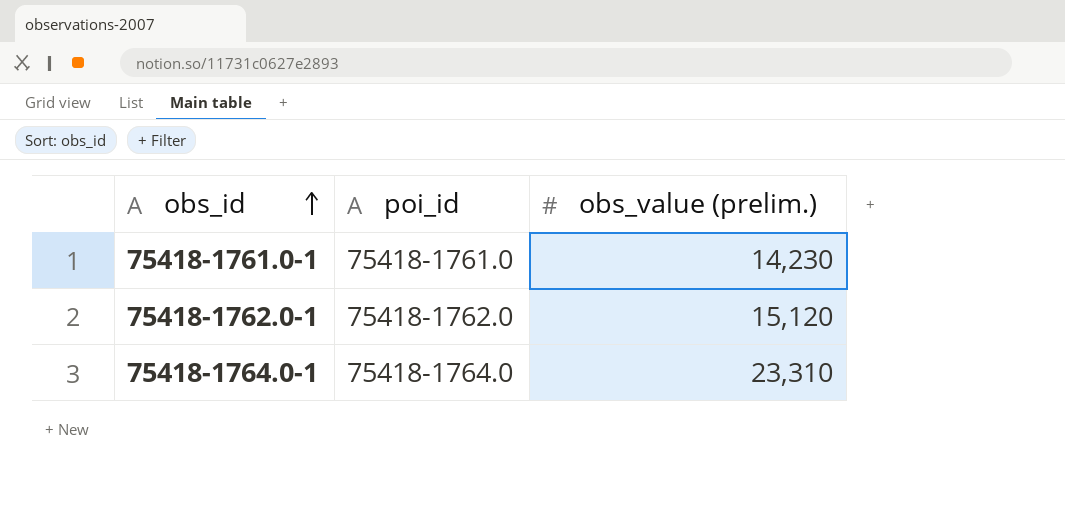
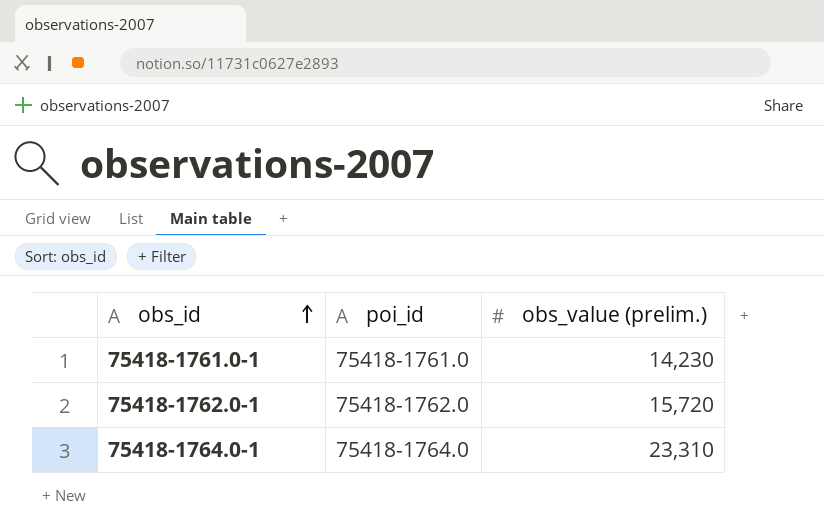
75418-1762.0-1 | obs_value (prelim.): 15,120 -> 15,720

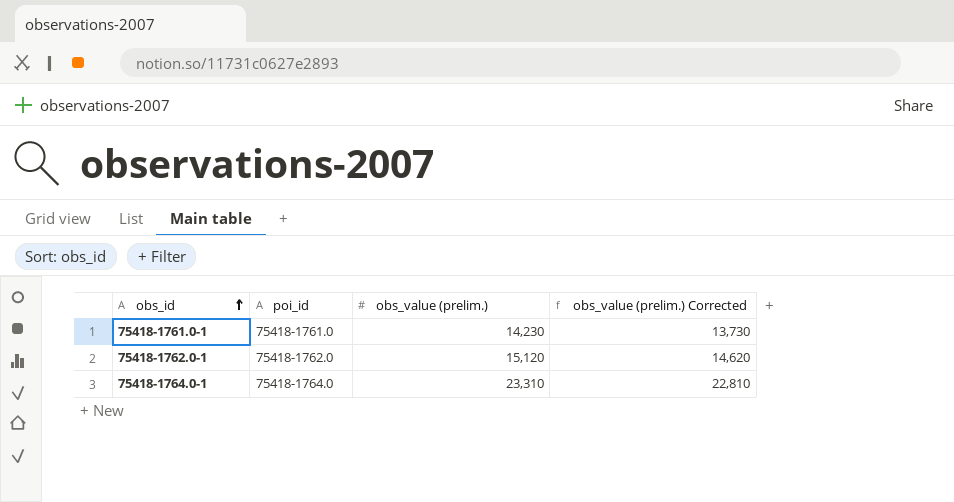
column obs_value (prelim.) Corrected | formula: none -> [obs_value (prelim.)] - 500
75418-1762.0-1 | obs_value (prelim.): 15,720 -> 15,120

